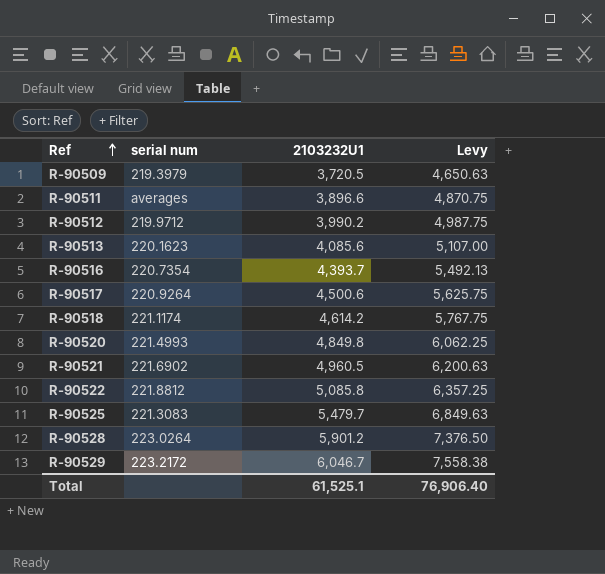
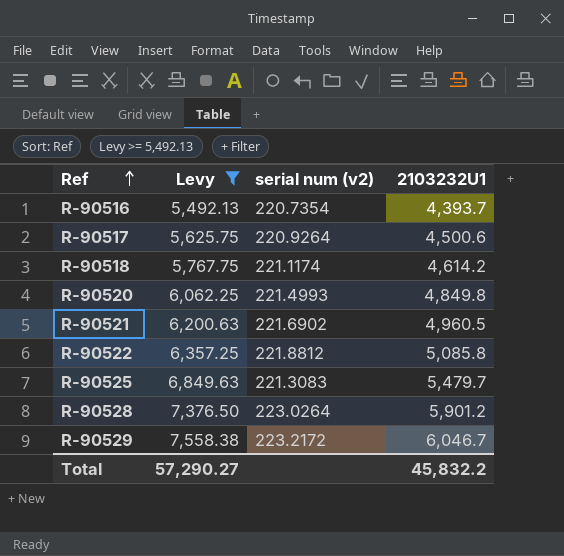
filter: none -> Levy >= 5,492.13
column Levy | position: 4 -> 2
column name: serial num -> serial num (v2)
Total | Levy: 76,906.40 -> 57,290.27
Total | 2103232U1: 61,525.1 -> 45,832.2

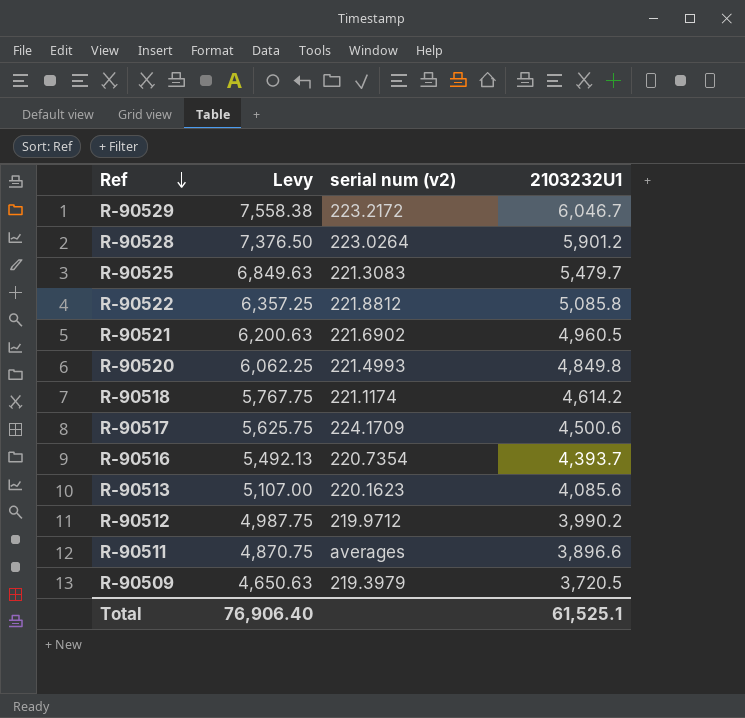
filter: Levy >= 5,492.13 -> none
row order: Ref ascending -> Ref descending
R-90517 | serial num (v2): 220.9264 -> 224.1709
Total | Levy: 57,290.27 -> 76,906.40
Total | 2103232U1: 45,832.2 -> 61,525.1

